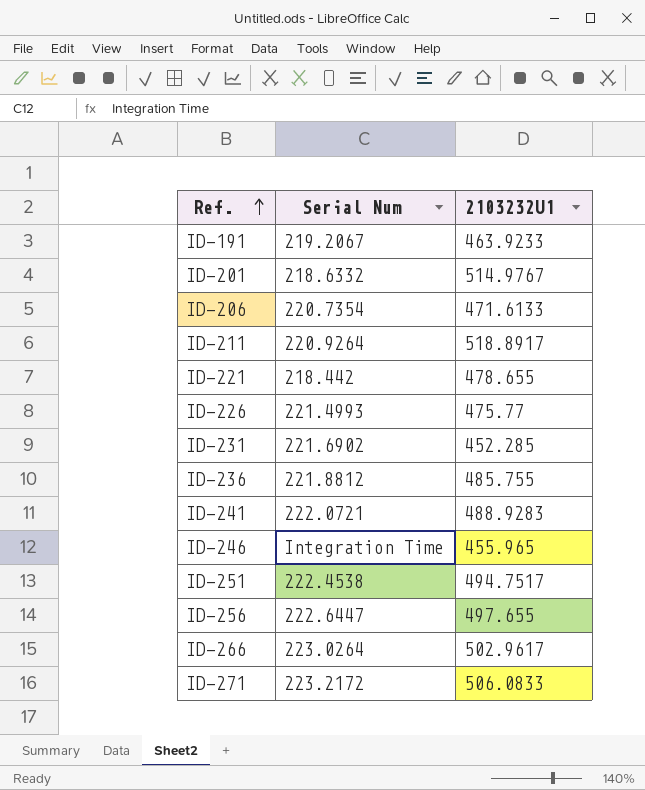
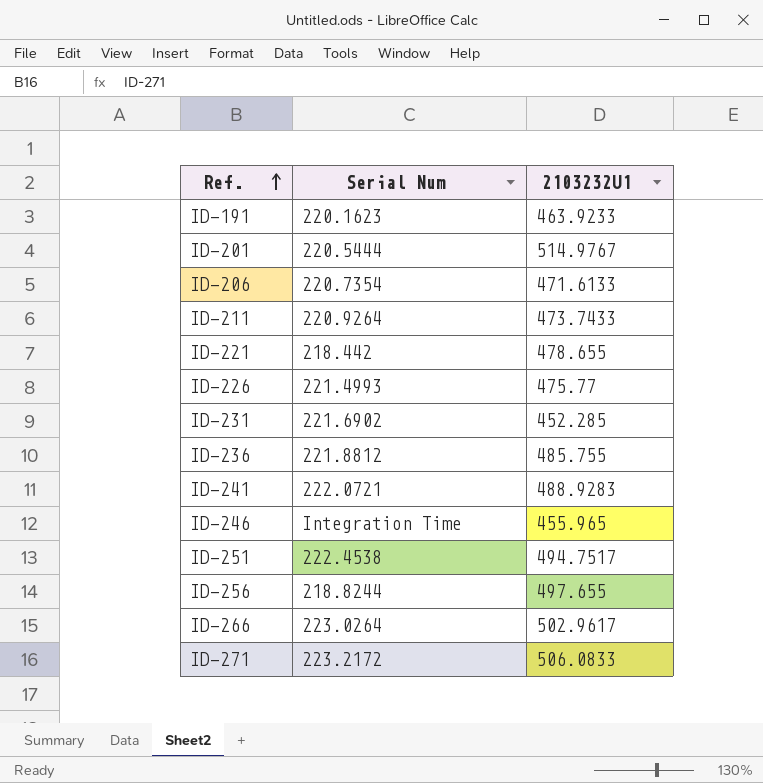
ID-191 | Serial Num: 219.2067 -> 220.1623
ID-201 | Serial Num: 218.6332 -> 220.5444
ID-211 | 2103232U1: 518.8917 -> 473.7433
ID-256 | Serial Num: 222.6447 -> 218.8244

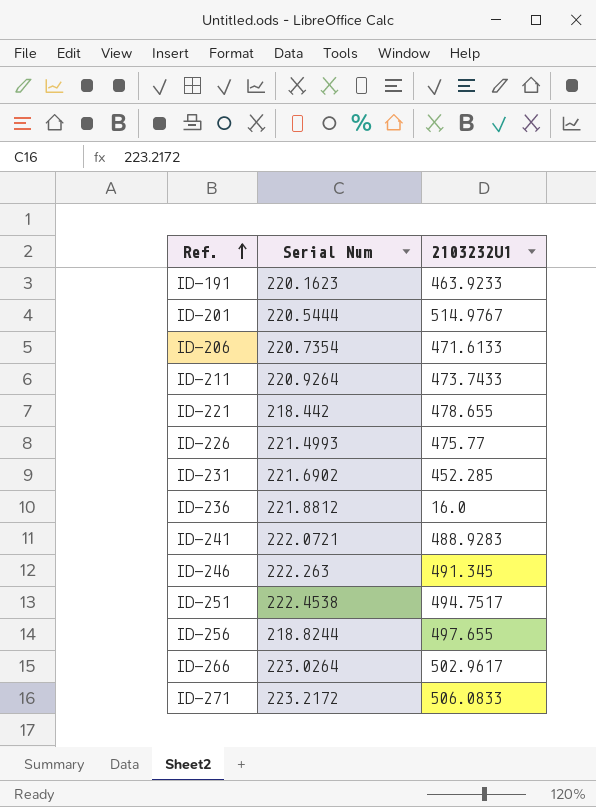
ID-236 | 2103232U1: 485.755 -> 16.0
ID-246 | Serial Num: Integration Time -> 222.263
ID-246 | 2103232U1: 455.965 -> 491.345

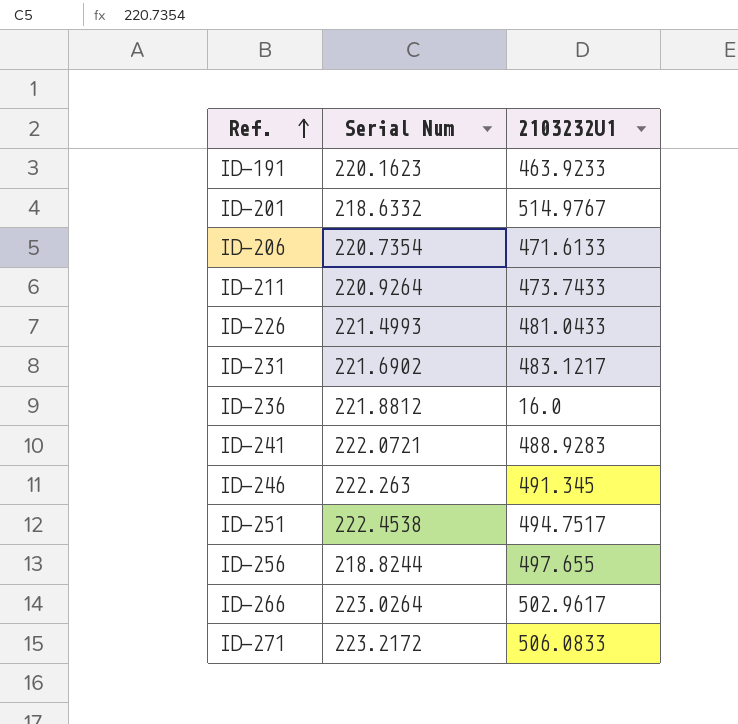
row ID-221: 218.442 | 478.655 -> none
ID-201 | Serial Num: 220.5444 -> 218.6332
ID-226 | 2103232U1: 475.77 -> 481.0433
ID-231 | 2103232U1: 452.285 -> 483.1217

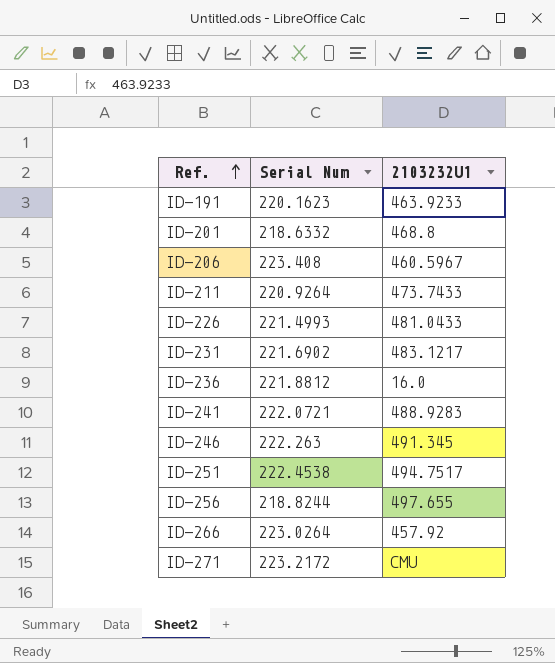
ID-201 | 2103232U1: 514.9767 -> 468.8
ID-206 | Serial Num: 220.7354 -> 223.408
ID-206 | 2103232U1: 471.6133 -> 460.5967
ID-266 | 2103232U1: 502.9617 -> 457.92
ID-271 | 2103232U1: 506.0833 -> CMU

